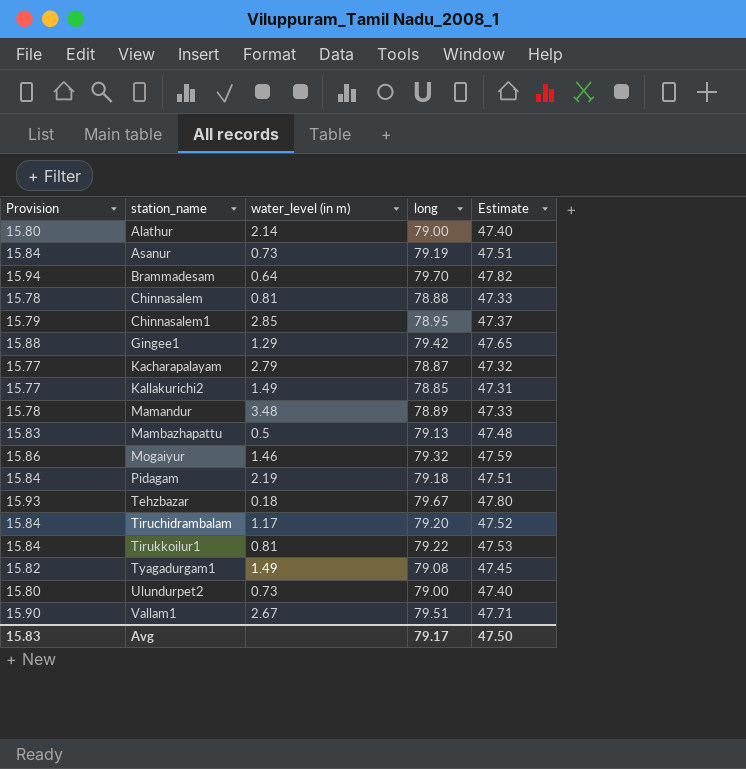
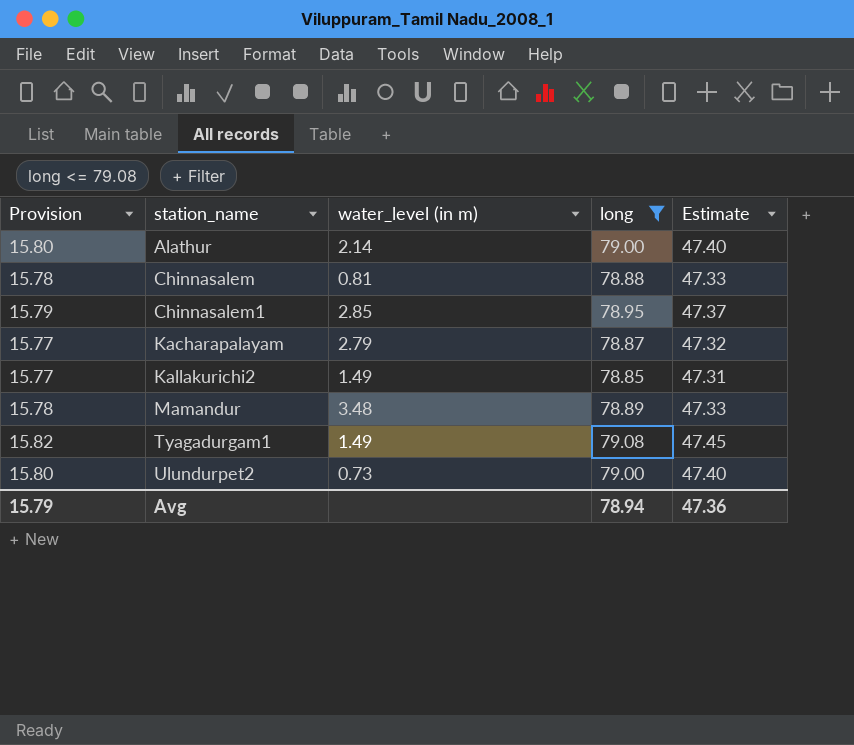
filter: none -> long <= 79.08
Avg | Provision: 15.83 -> 15.79
Avg | long: 79.17 -> 78.94
Avg | Estimate: 47.50 -> 47.36

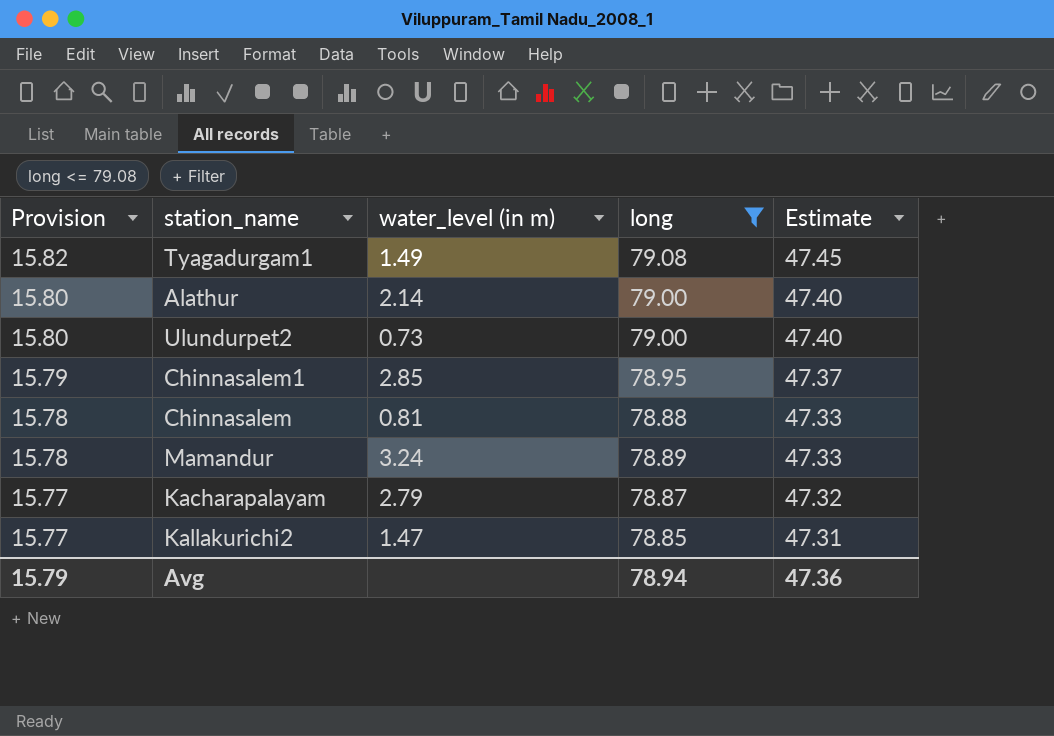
row order: station_name ascending -> Provision descending
Mamandur | water_level (in m): 3.48 -> 3.24
Kallakurichi2 | water_level (in m): 1.49 -> 1.47

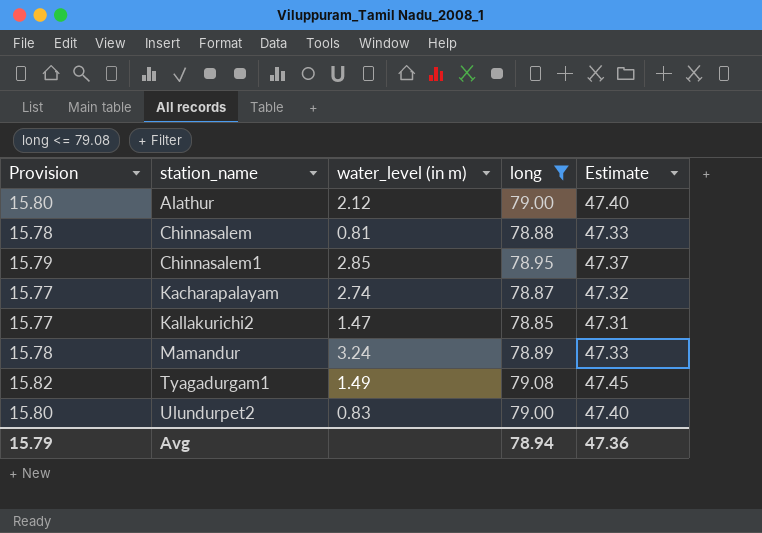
row order: Provision descending -> station_name ascending
Alathur | water_level (in m): 2.14 -> 2.12
Kacharapalayam | water_level (in m): 2.79 -> 2.74
Ulundurpet2 | water_level (in m): 0.73 -> 0.83

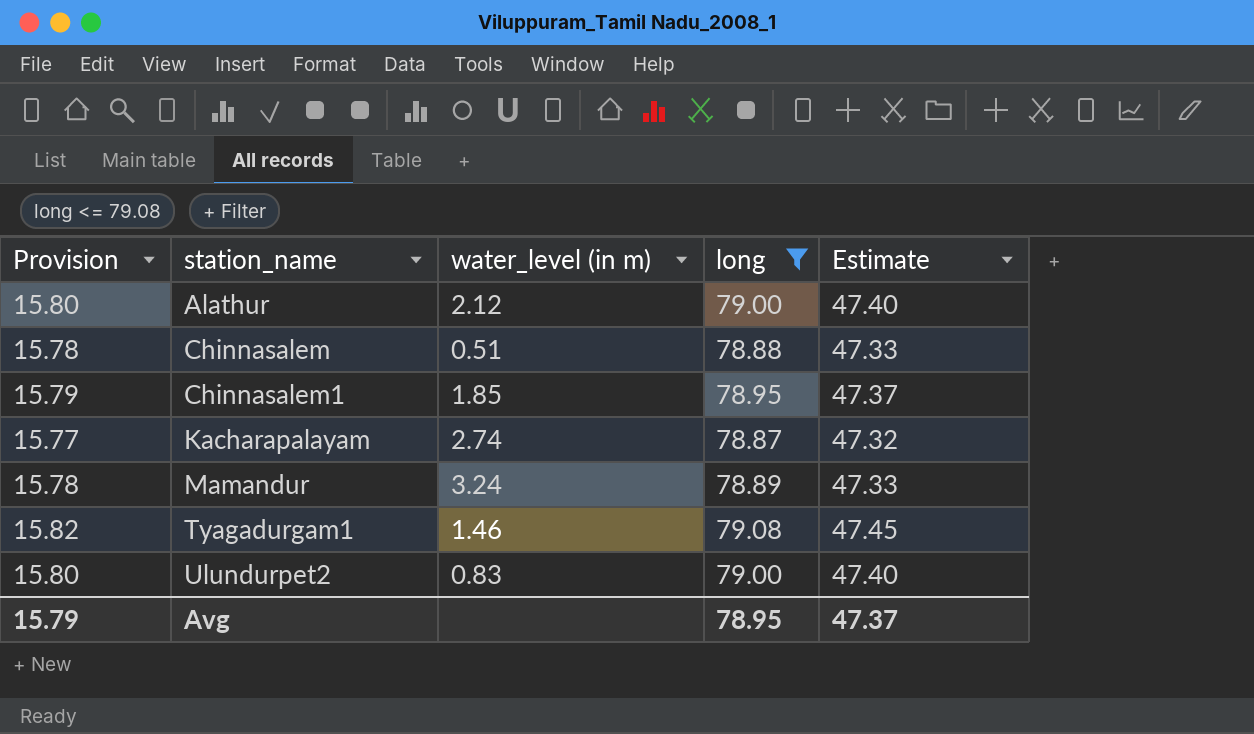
row Kallakurichi2: 15.77 | 1.47 | 78.85 | 47.31 -> none
Chinnasalem | water_level (in m): 0.81 -> 0.51
Chinnasalem1 | water_level (in m): 2.85 -> 1.85
Tyagadurgam1 | water_level (in m): 1.49 -> 1.46
Avg | long: 78.94 -> 78.95
Avg | Estimate: 47.36 -> 47.37

